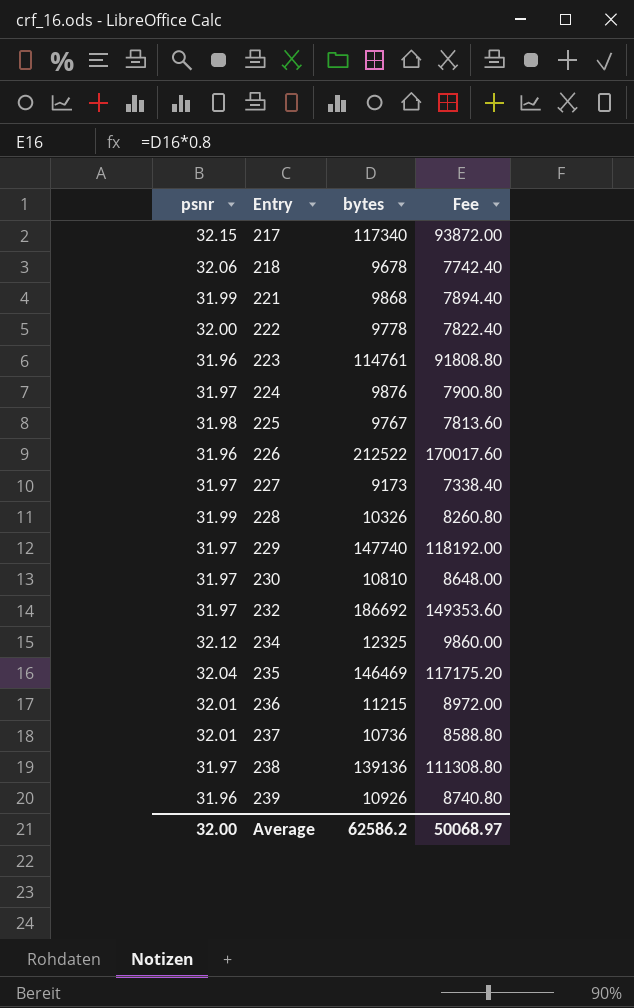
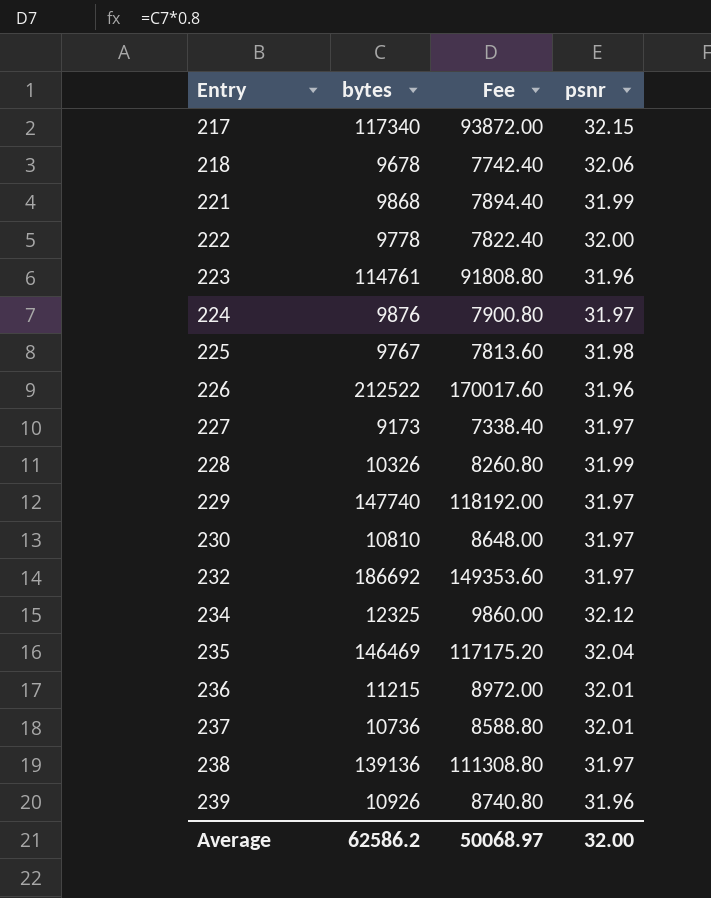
column psnr | position: 1 -> 4

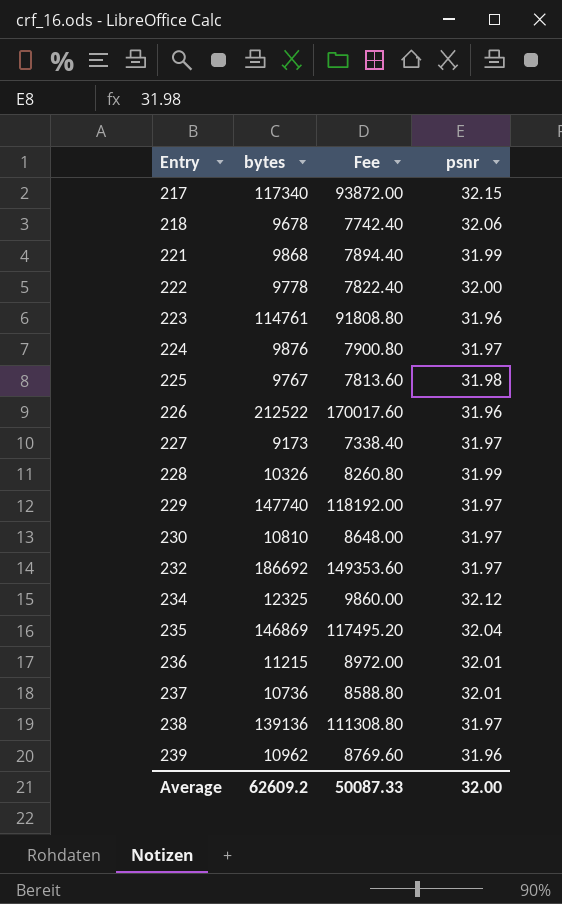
235 | bytes: 146469 -> 146869
235 | Fee: 117175.20 -> 117495.20
239 | bytes: 10926 -> 10962
239 | Fee: 8740.80 -> 8769.60
Average | bytes: 62586.2 -> 62609.2
Average | Fee: 50068.97 -> 50087.33

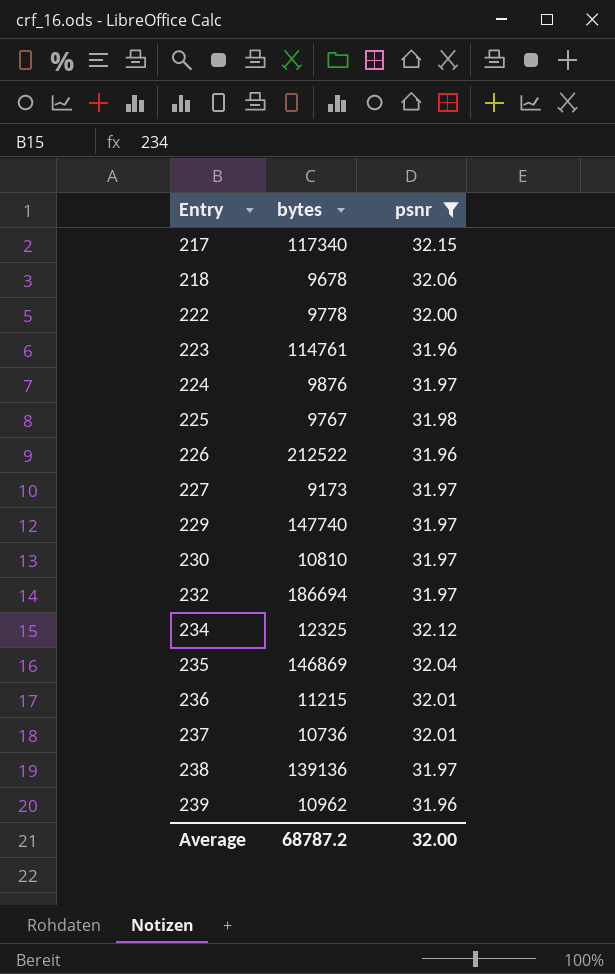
filter: none -> psnr != 31.99
column Fee | formula: [bytes] * 0.8 -> none
232 | bytes: 186692 -> 186694
Average | bytes: 62609.2 -> 68787.2

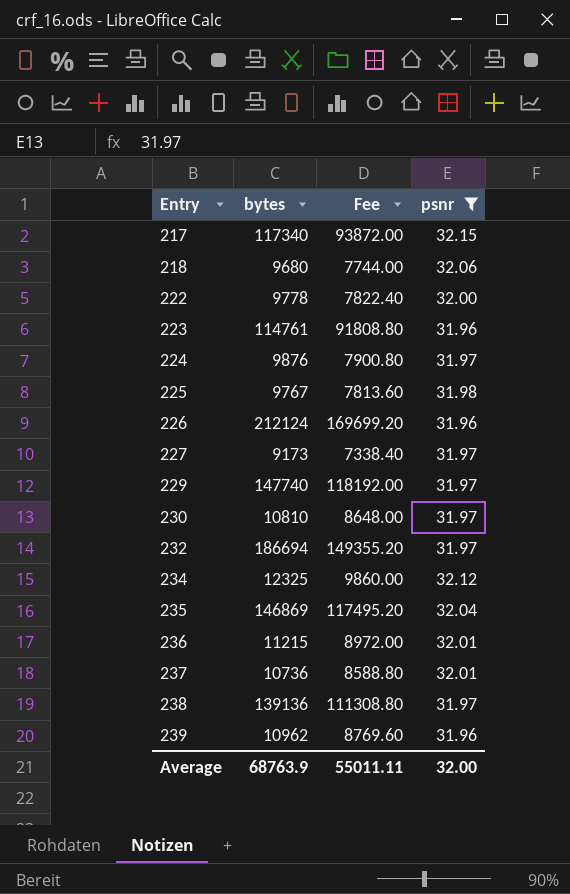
column Fee | formula: none -> [bytes] * 0.8
218 | bytes: 9678 -> 9680
226 | bytes: 212522 -> 212124
Average | bytes: 68787.2 -> 68763.9

